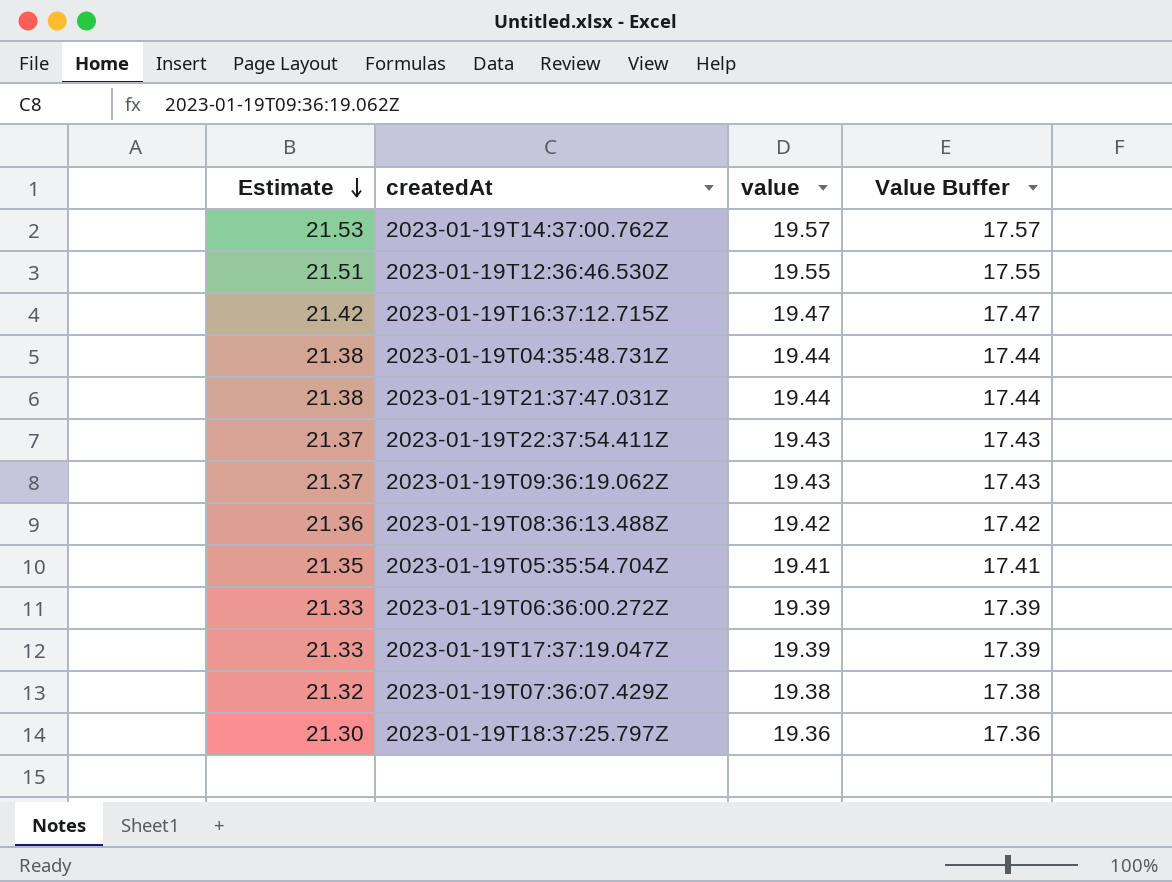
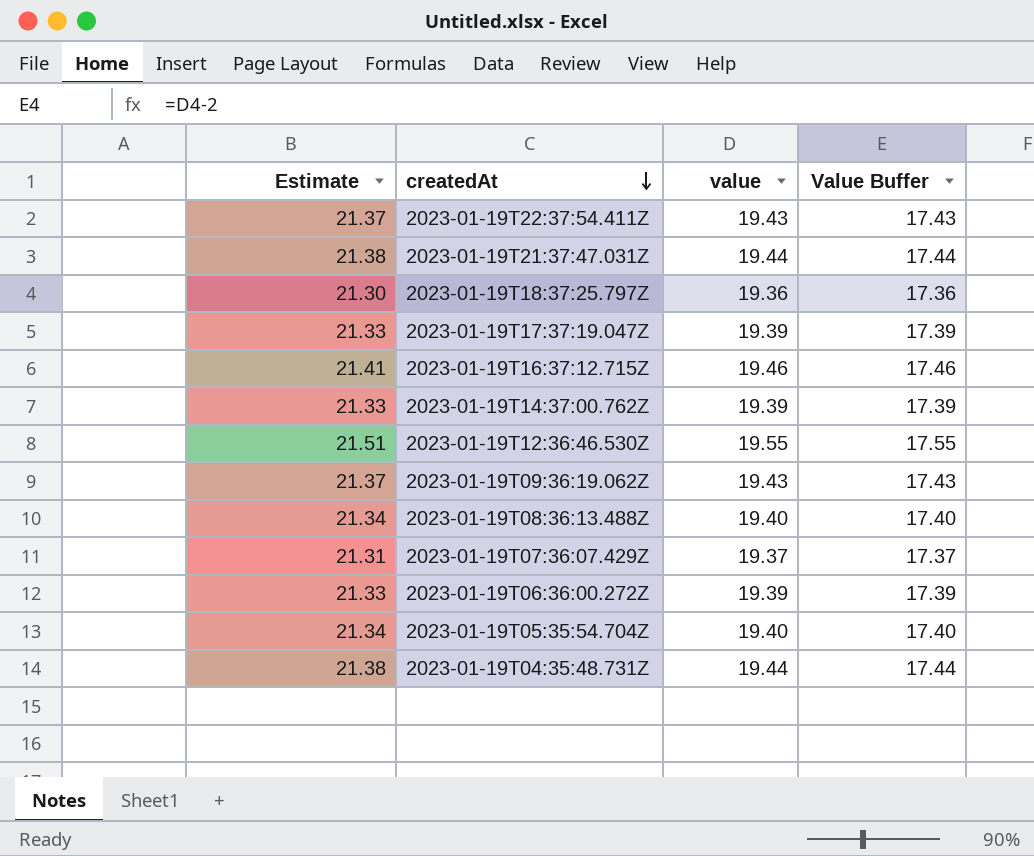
row order: Estimate descending -> createdAt descending
2023-01-19T16:37:12.715Z | Estimate: 21.42 -> 21.41
2023-01-19T16:37:12.715Z | value: 19.47 -> 19.46
2023-01-19T16:37:12.715Z | Value Buffer: 17.47 -> 17.46
2023-01-19T14:37:00.762Z | Estimate: 21.53 -> 21.33
2023-01-19T14:37:00.762Z | value: 19.57 -> 19.39
2023-01-19T14:37:00.762Z | Value Buffer: 17.57 -> 17.39
2023-01-19T08:36:13.488Z | Estimate: 21.36 -> 21.34
2023-01-19T08:36:13.488Z | value: 19.42 -> 19.40
2023-01-19T08:36:13.488Z | Value Buffer: 17.42 -> 17.40
2023-01-19T07:36:07.429Z | Estimate: 21.32 -> 21.31
2023-01-19T07:36:07.429Z | value: 19.38 -> 19.37
2023-01-19T07:36:07.429Z | Value Buffer: 17.38 -> 17.37
2023-01-19T05:35:54.704Z | Estimate: 21.35 -> 21.34
2023-01-19T05:35:54.704Z | value: 19.41 -> 19.40
2023-01-19T05:35:54.704Z | Value Buffer: 17.41 -> 17.40

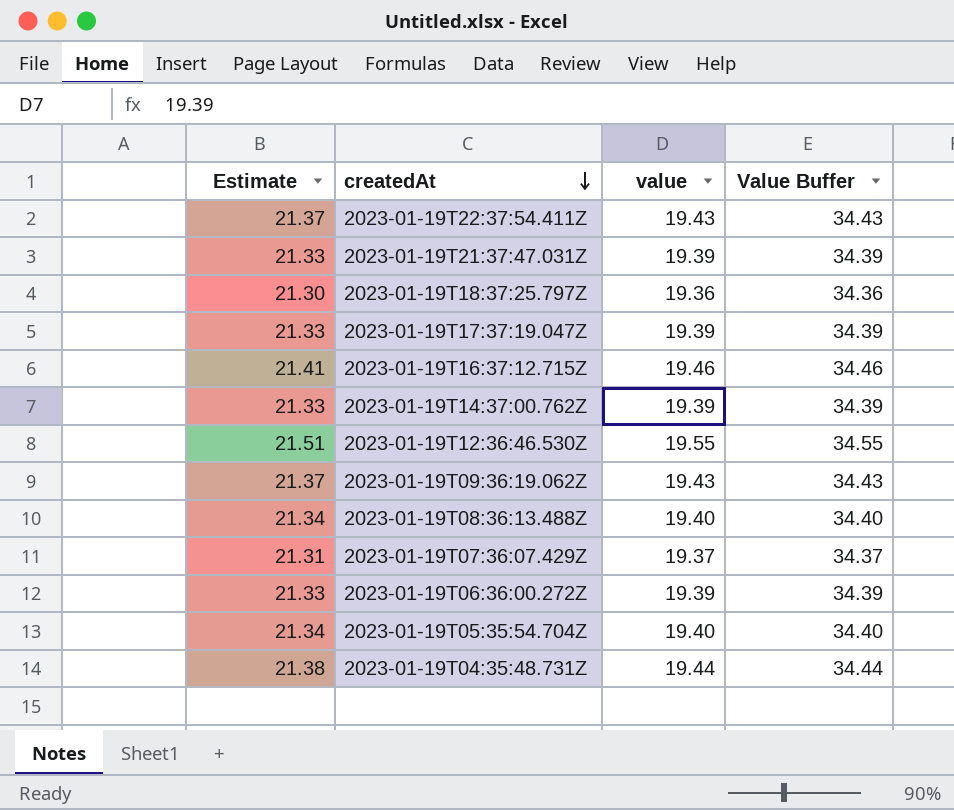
column Value Buffer | formula: [value] - 2 -> [value] + 15
2023-01-19T21:37:47.031Z | Estimate: 21.38 -> 21.33
2023-01-19T21:37:47.031Z | value: 19.44 -> 19.39

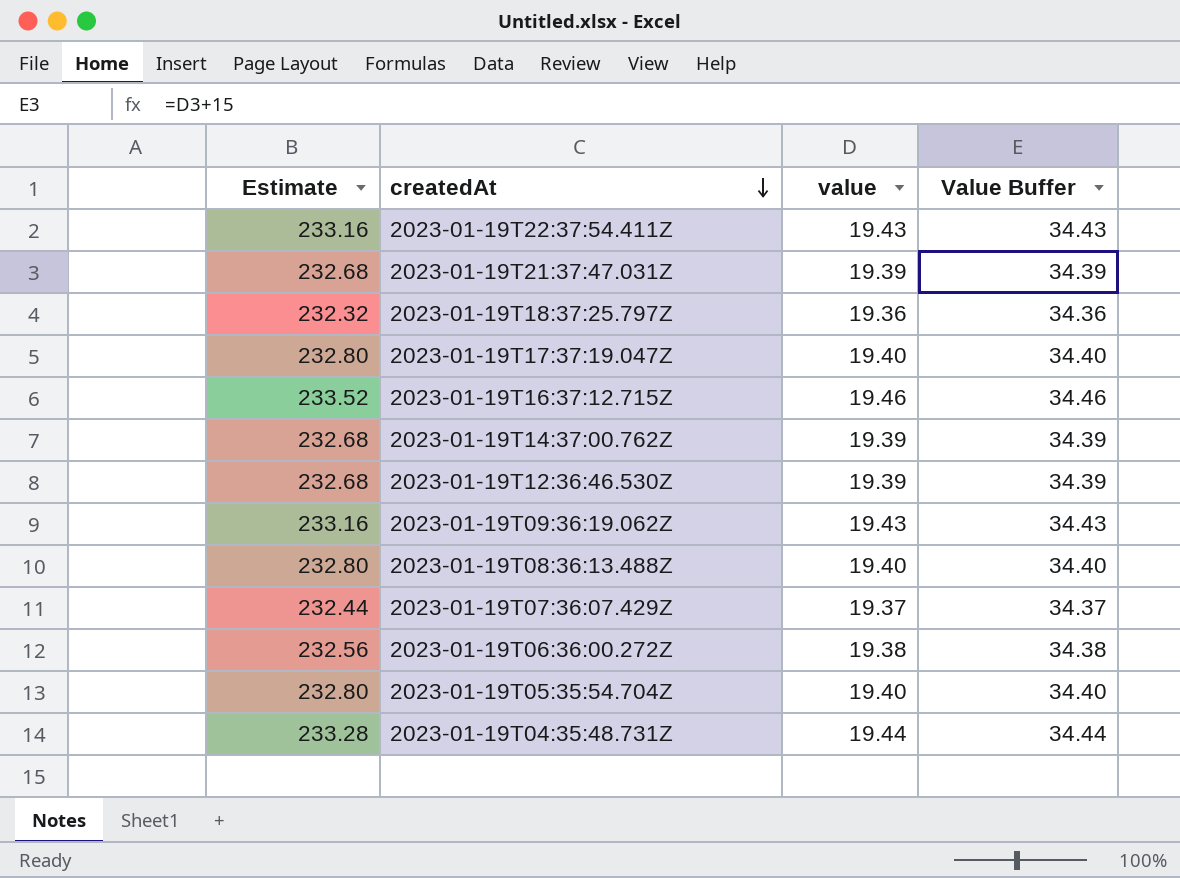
column Estimate | formula: [value] * 1.1 -> [value] * 12
2023-01-19T17:37:19.047Z | value: 19.39 -> 19.40
2023-01-19T17:37:19.047Z | Value Buffer: 34.39 -> 34.40
2023-01-19T12:36:46.530Z | value: 19.55 -> 19.39
2023-01-19T12:36:46.530Z | Value Buffer: 34.55 -> 34.39
2023-01-19T06:36:00.272Z | value: 19.39 -> 19.38
2023-01-19T06:36:00.272Z | Value Buffer: 34.39 -> 34.38

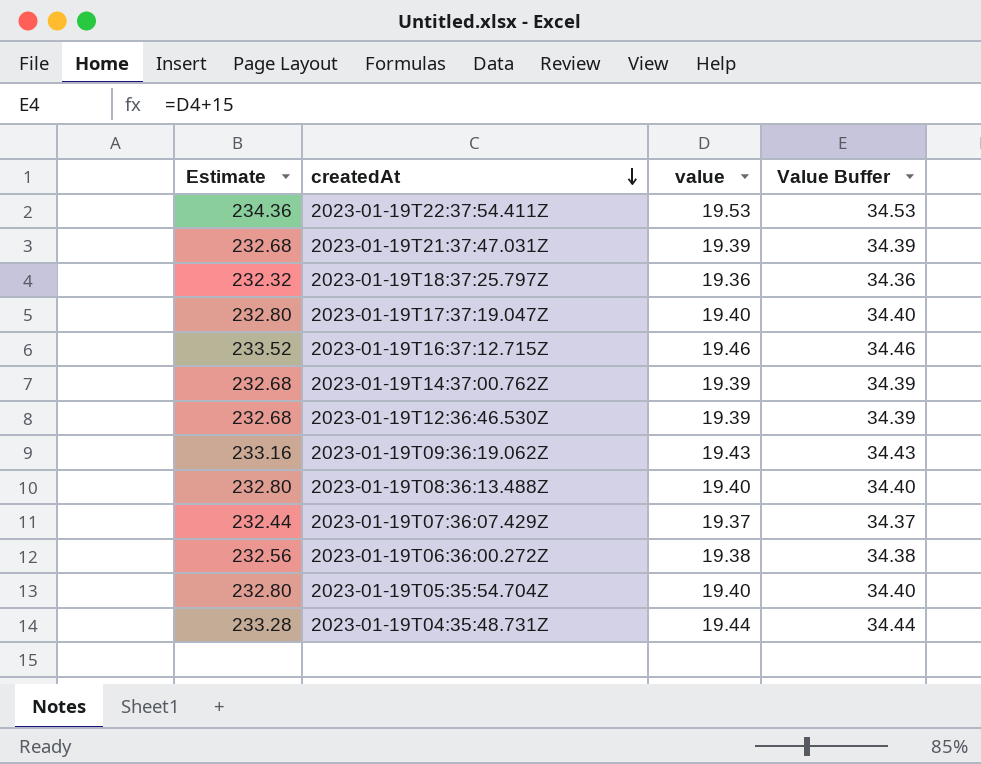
2023-01-19T22:37:54.411Z | Estimate: 233.16 -> 234.36
2023-01-19T22:37:54.411Z | value: 19.43 -> 19.53
2023-01-19T22:37:54.411Z | Value Buffer: 34.43 -> 34.53

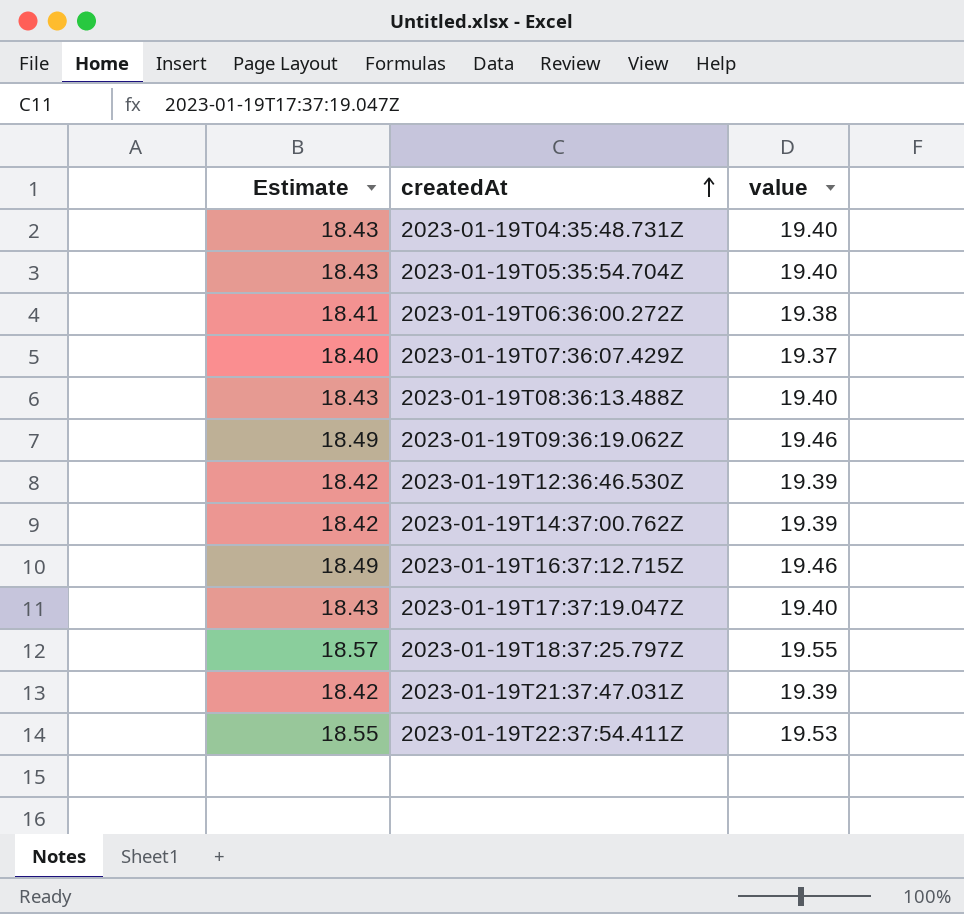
row order: createdAt descending -> createdAt ascending
column Value Buffer | formula: [value] + 15 -> none
column Estimate | formula: [value] * 12 -> [value] * 0.95
2023-01-19T04:35:48.731Z | value: 19.44 -> 19.40
2023-01-19T09:36:19.062Z | value: 19.43 -> 19.46
2023-01-19T18:37:25.797Z | value: 19.36 -> 19.55

